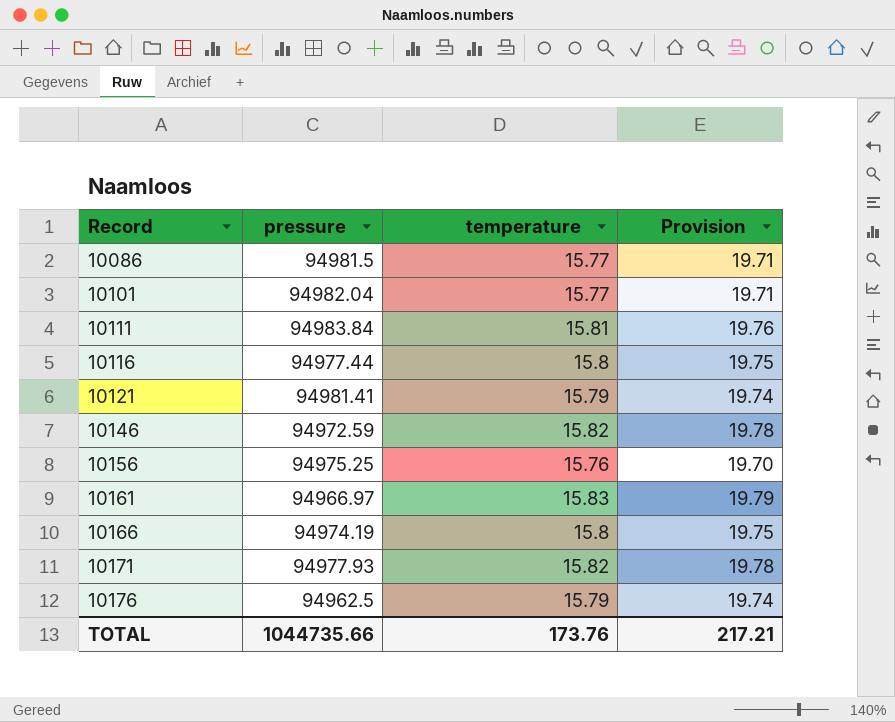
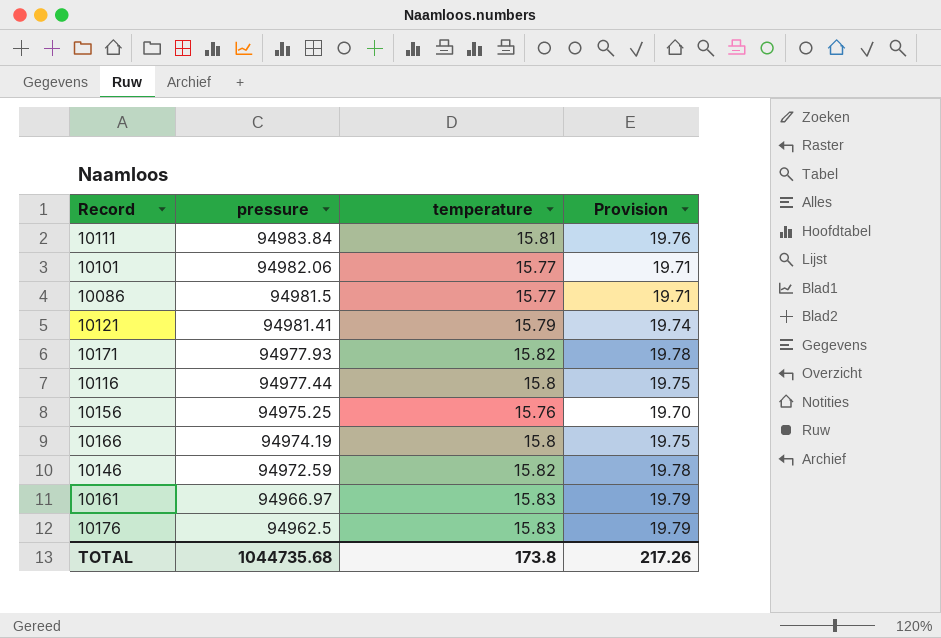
row order: Record ascending -> pressure descending
10101 | pressure: 94982.04 -> 94982.06
10176 | temperature: 15.79 -> 15.83
10176 | Provision: 19.74 -> 19.79
TOTAL | pressure: 1044735.66 -> 1044735.68
TOTAL | temperature: 173.76 -> 173.8
TOTAL | Provision: 217.21 -> 217.26

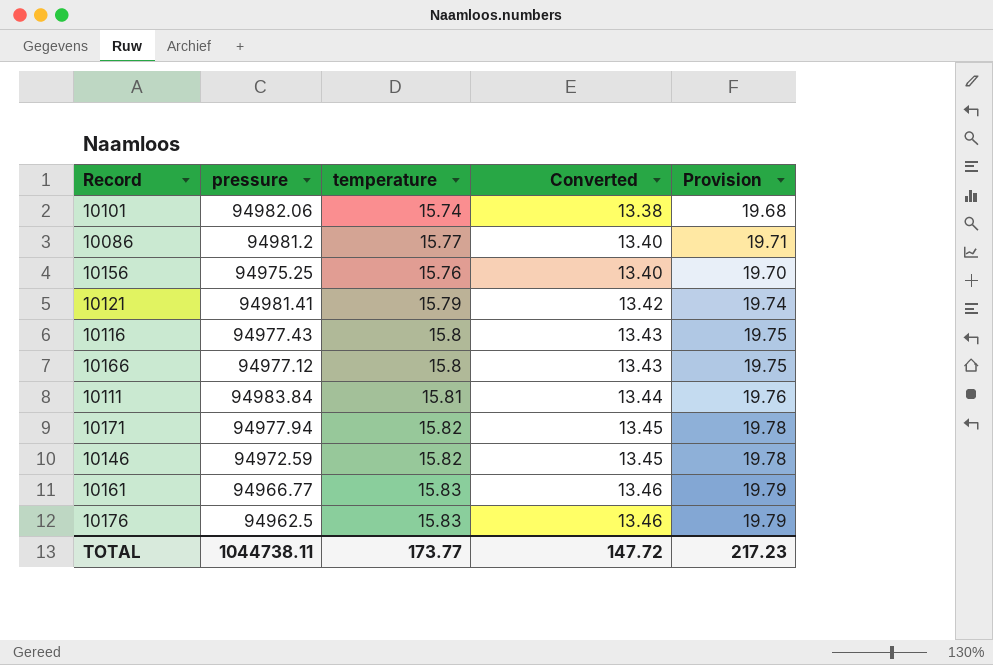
row order: pressure descending -> Converted ascending
column Converted | formula: none -> [temperature] * 0.85
10101 | temperature: 15.77 -> 15.74
10101 | Provision: 19.71 -> 19.68
10086 | pressure: 94981.5 -> 94981.2
10116 | pressure: 94977.44 -> 94977.43
10166 | pressure: 94974.19 -> 94977.12
10171 | pressure: 94977.93 -> 94977.94
10161 | pressure: 94966.97 -> 94966.77
TOTAL | pressure: 1044735.68 -> 1044738.11
TOTAL | temperature: 173.8 -> 173.77
TOTAL | Provision: 217.26 -> 217.23

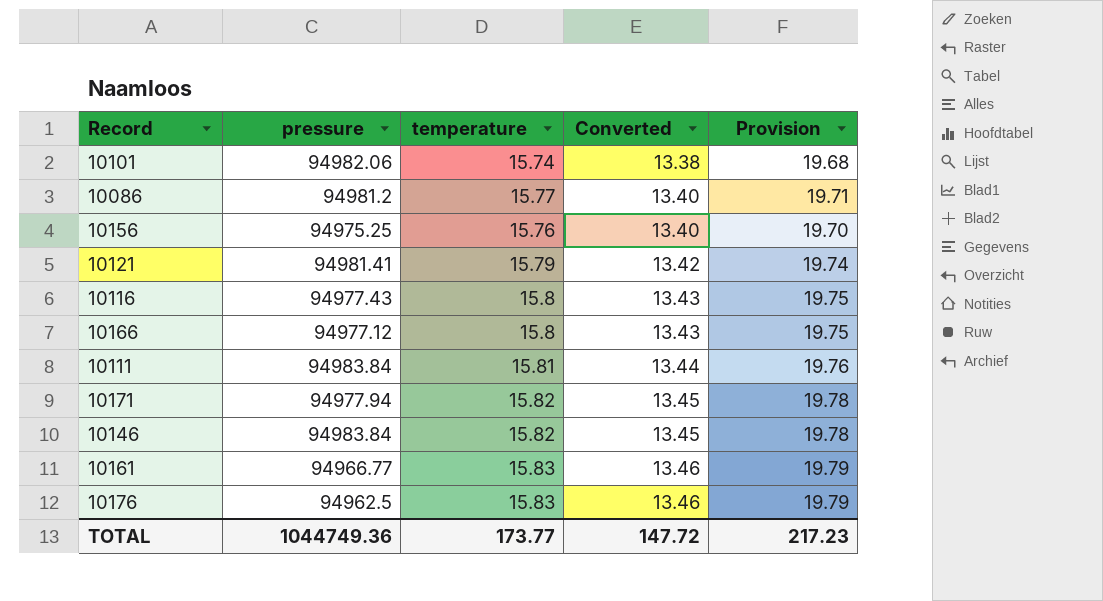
10146 | pressure: 94972.59 -> 94983.84
TOTAL | pressure: 1044738.11 -> 1044749.36

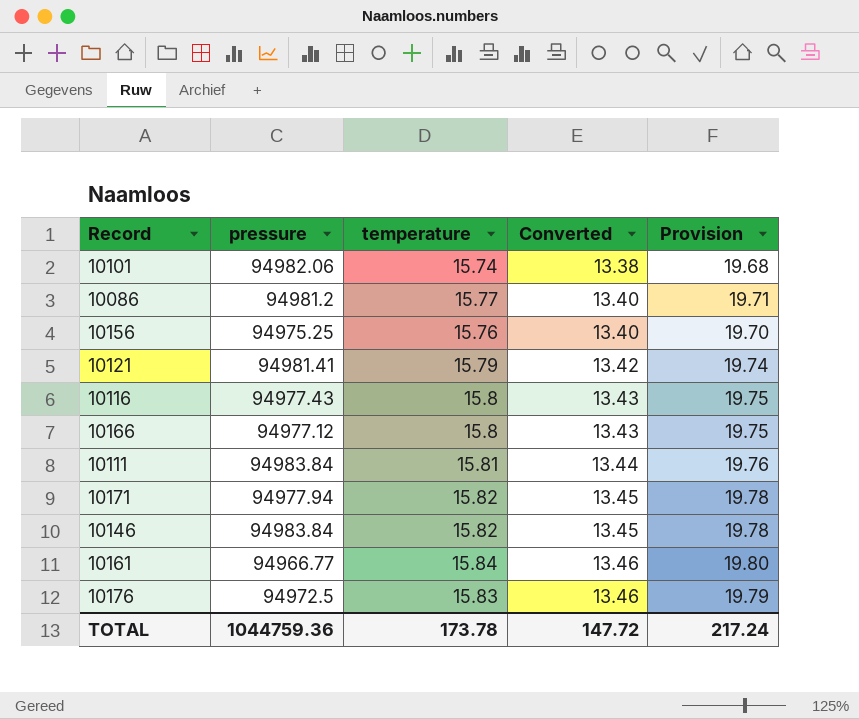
10161 | temperature: 15.83 -> 15.84
10161 | Provision: 19.79 -> 19.80
10176 | pressure: 94962.5 -> 94972.5
TOTAL | pressure: 1044749.36 -> 1044759.36
TOTAL | temperature: 173.77 -> 173.78
TOTAL | Provision: 217.23 -> 217.24

